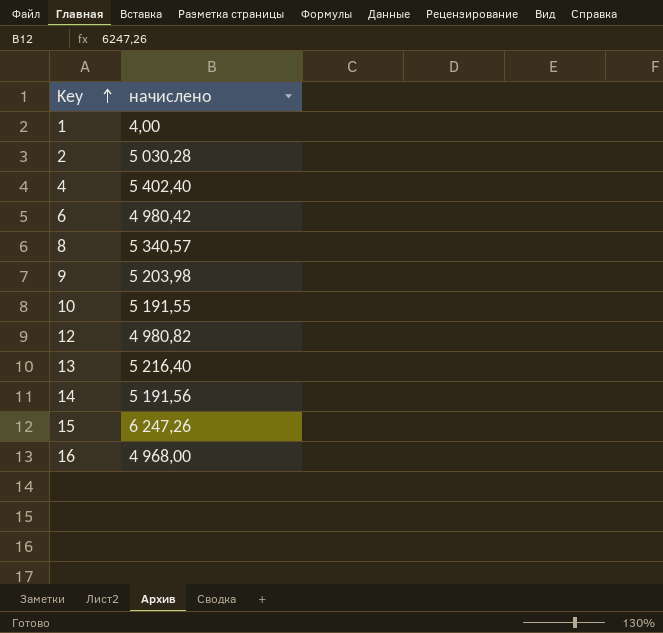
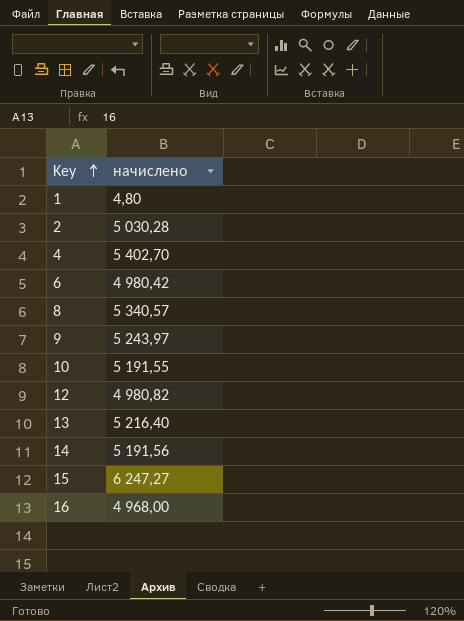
1 | начислено: 4,00 -> 4,80
4 | начислено: 5 402,40 -> 5 402,70
9 | начислено: 5 203,98 -> 5 243,97
15 | начислено: 6 247,26 -> 6 247,27

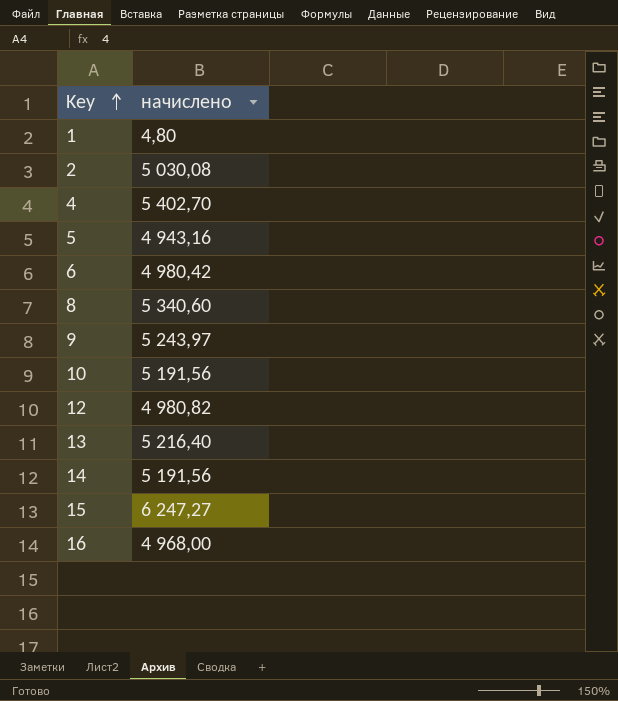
2 | начислено: 5 030,28 -> 5 030,08
row 5: none -> 4 943,16
8 | начислено: 5 340,57 -> 5 340,60
10 | начислено: 5 191,55 -> 5 191,56

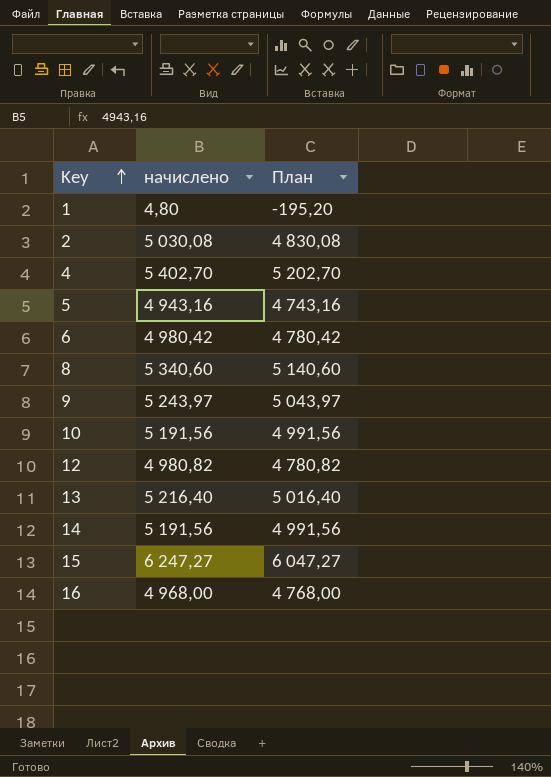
column План | formula: none -> [начислено] - 200

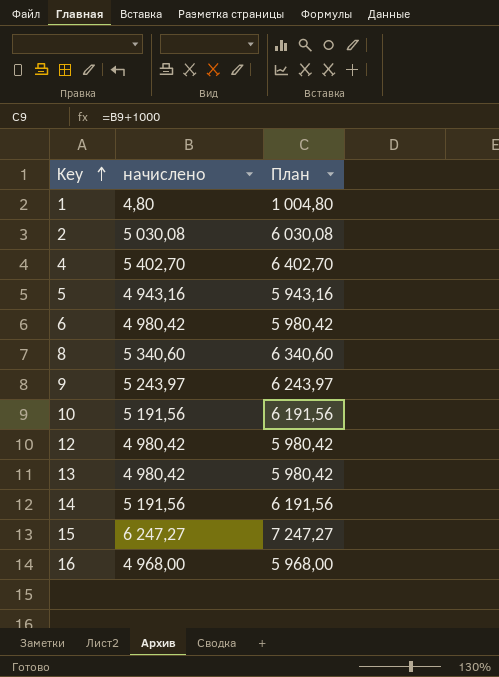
column План | formula: [начислено] - 200 -> [начислено] + 1000
12 | начислено: 4 980,82 -> 4 980,42
13 | начислено: 5 216,40 -> 4 980,42

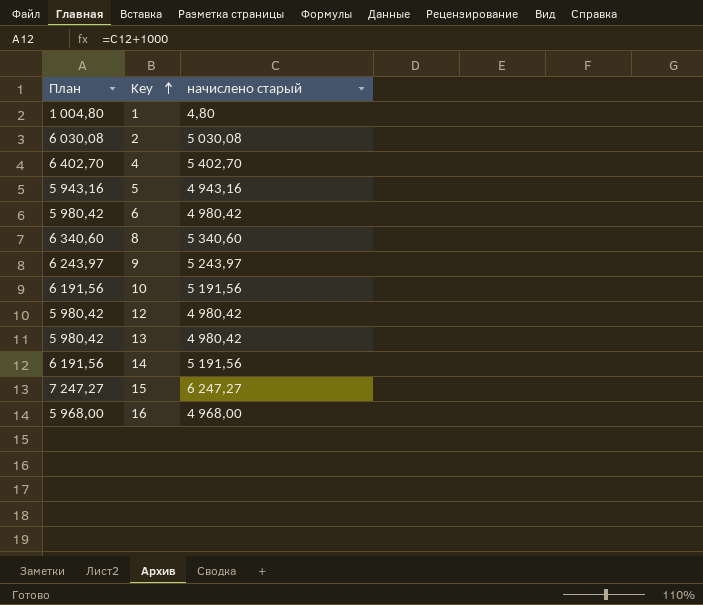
column План | position: 3 -> 1
column name: начислено -> начислено старый

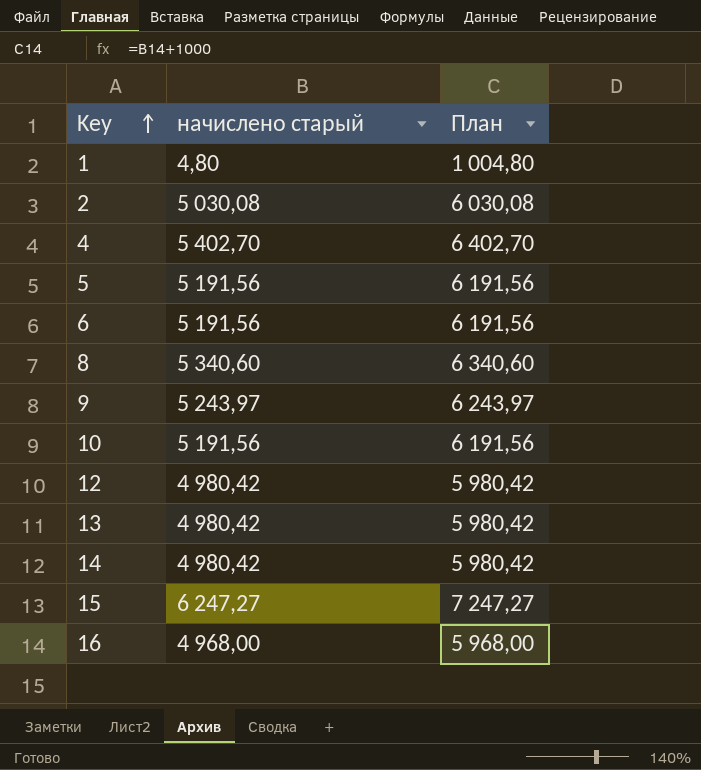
column План | position: 1 -> 3
5 | начислено старый: 4 943,16 -> 5 191,56
5 | План: 5 943,16 -> 6 191,56
6 | начислено старый: 4 980,42 -> 5 191,56
6 | План: 5 980,42 -> 6 191,56
14 | начислено старый: 5 191,56 -> 4 980,42
14 | План: 6 191,56 -> 5 980,42

